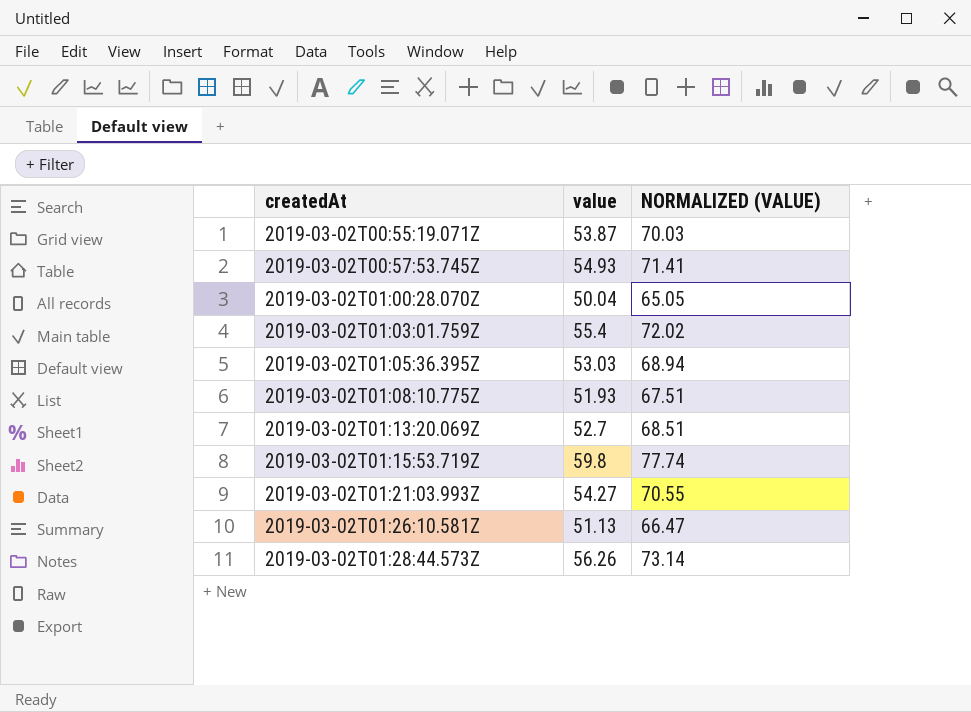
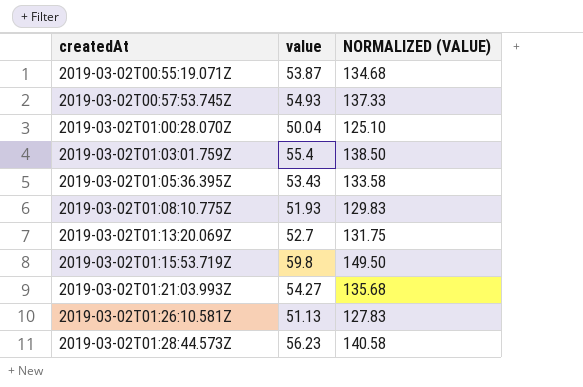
column NORMALIZED (VALUE) | formula: [value] * 1.3 -> [value] * 2.5
2019-03-02T01:05:36.395Z | value: 53.03 -> 53.43
2019-03-02T01:28:44.573Z | value: 56.26 -> 56.23

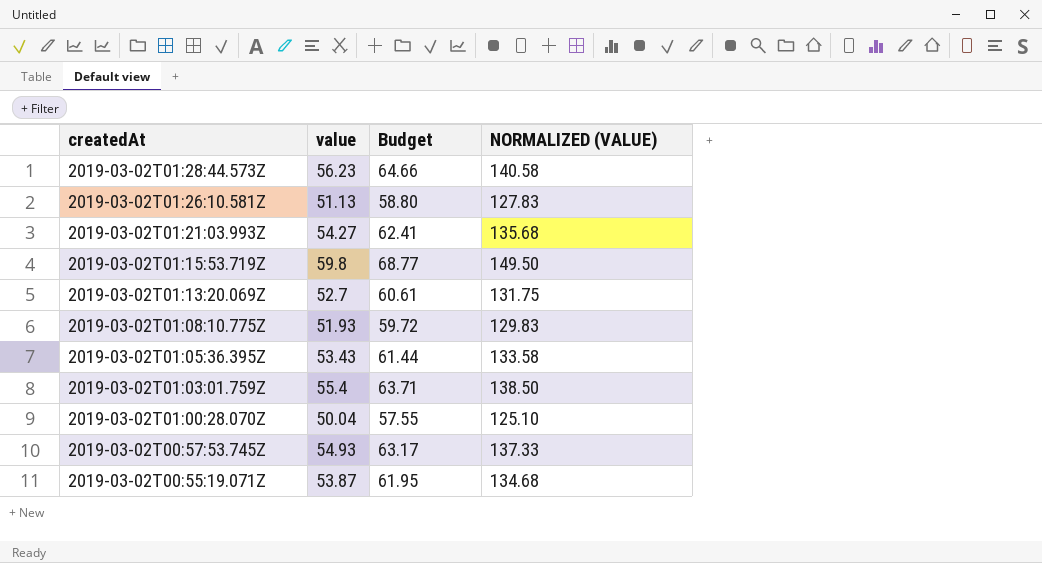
row order: createdAt ascending -> createdAt descending
column Budget | formula: none -> [value] * 1.15

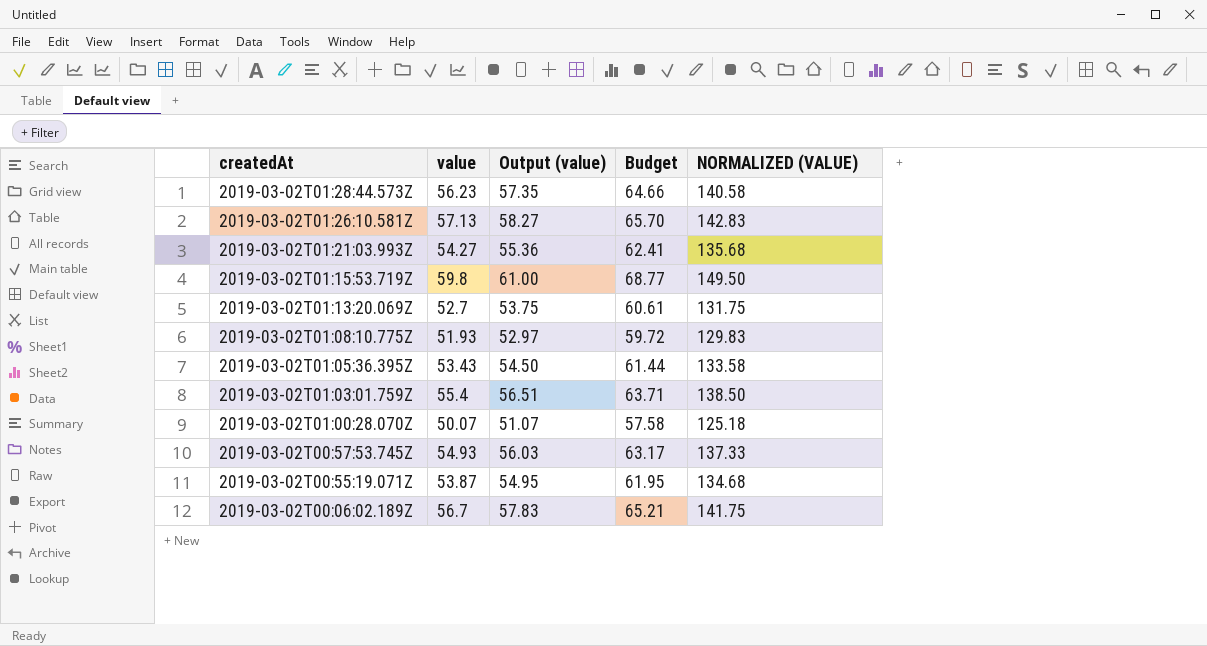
column Output (value) | formula: none -> [value] * 1.02
2019-03-02T01:26:10.581Z | value: 51.13 -> 57.13
2019-03-02T01:26:10.581Z | Budget: 58.80 -> 65.70
2019-03-02T01:26:10.581Z | NORMALIZED (VALUE): 127.83 -> 142.83
2019-03-02T01:00:28.070Z | value: 50.04 -> 50.07
2019-03-02T01:00:28.070Z | Budget: 57.55 -> 57.58
2019-03-02T01:00:28.070Z | NORMALIZED (VALUE): 125.10 -> 125.18
row 2019-03-02T00:06:02.189Z: none -> 56.7 | 57.83 | 65.21 | 141.75

